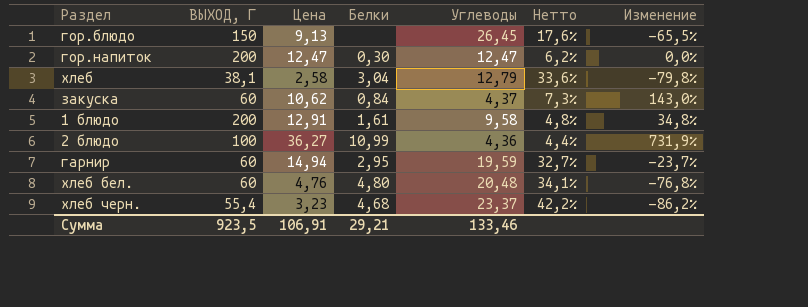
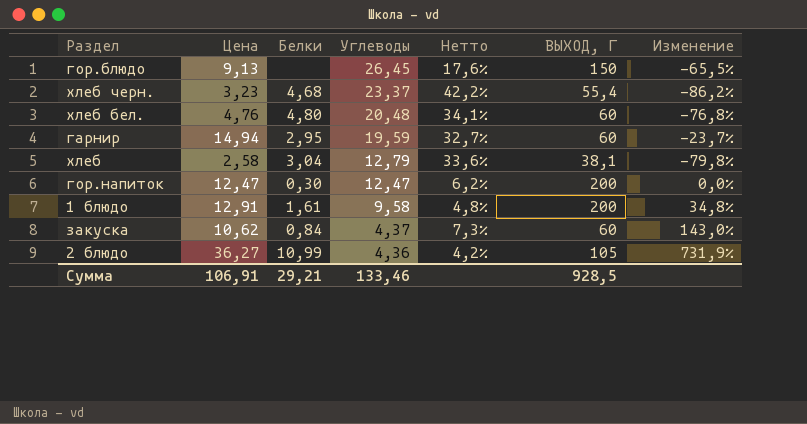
row order: none -> Углеводы descending
column ВЫХОД, Г | position: 2 -> 6
2 блюдо | Нетто: 4,4% -> 4,2%
2 блюдо | ВЫХОД, Г: 100 -> 105
Сумма | ВЫХОД, Г: 923,5 -> 928,5

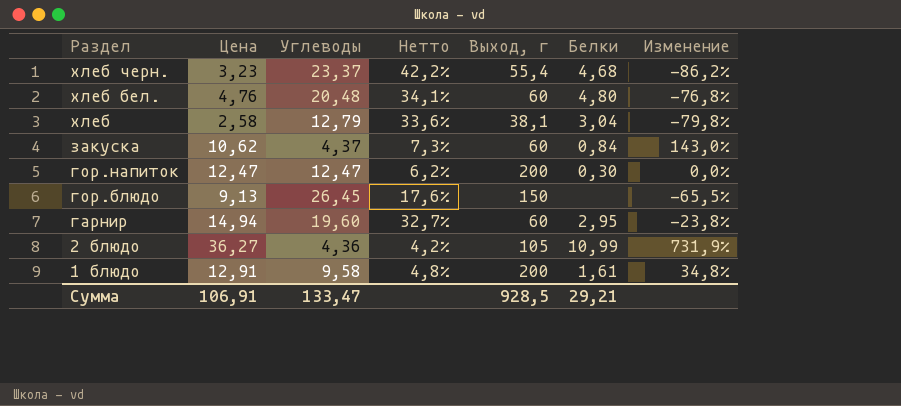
row order: Углеводы descending -> Раздел descending
column name: ВЫХОД, Г -> Выход, г
column Белки | position: 3 -> 6
гарнир | Углеводы: 19,59 -> 19,60
гарнир | Изменение: -23,7% -> -23,8%
Сумма | Углеводы: 133,46 -> 133,47

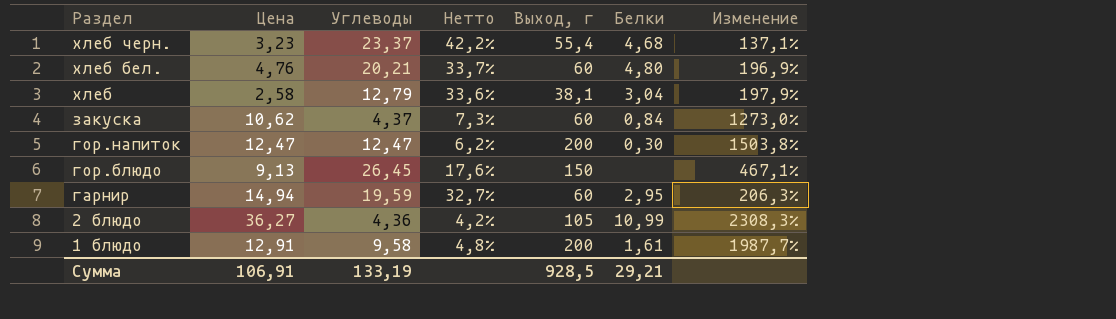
column Изменение | formula: ([Цена] - [Углеводы]) / [Углеводы] -> ([Выход, г] - [Углеводы]) / [Углеводы]
хлеб бел. | Углеводы: 20,48 -> 20,21
хлеб бел. | Нетто: 34,1% -> 33,7%
гарнир | Углеводы: 19,60 -> 19,59
Сумма | Углеводы: 133,47 -> 133,19

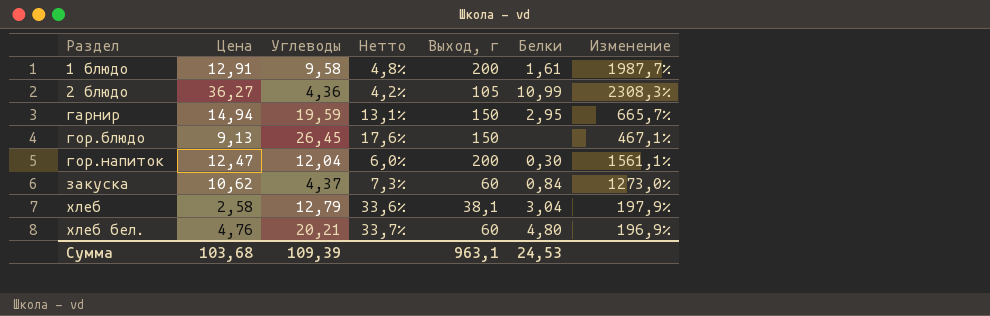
row order: Раздел descending -> Раздел ascending
row хлеб черн.: 3,23 | 23,37 | 42,2% | 55,4 | 4,68 | 137,1% -> none
гарнир | Нетто: 32,7% -> 13,1%
гарнир | Выход, г: 60 -> 150
гарнир | Изменение: 206,3% -> 665,7%
гор.напиток | Углеводы: 12,47 -> 12,04
гор.напиток | Нетто: 6,2% -> 6,0%
гор.напиток | Изменение: 1503,8% -> 1561,1%
Сумма | Цена: 106,91 -> 103,68
Сумма | Углеводы: 133,19 -> 109,39
Сумма | Выход, г: 928,5 -> 963,1
Сумма | Белки: 29,21 -> 24,53

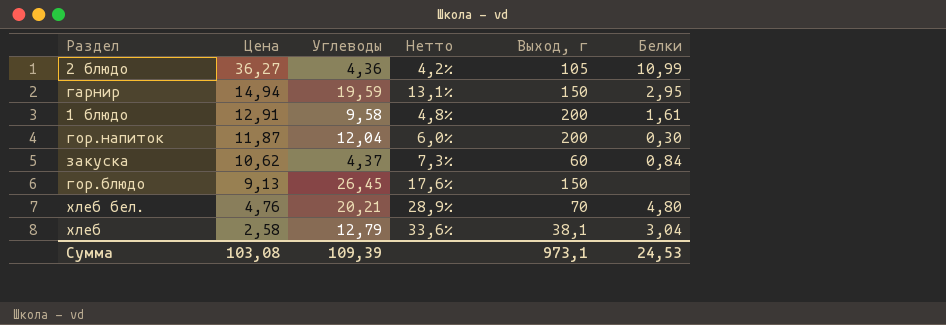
row order: Раздел ascending -> Цена descending
column Изменение | formula: ([Выход, г] - [Углеводы]) / [Углеводы] -> none
гор.напиток | Цена: 12,47 -> 11,87
хлеб бел. | Нетто: 33,7% -> 28,9%
хлеб бел. | Выход, г: 60 -> 70
Сумма | Цена: 103,68 -> 103,08
Сумма | Выход, г: 963,1 -> 973,1

